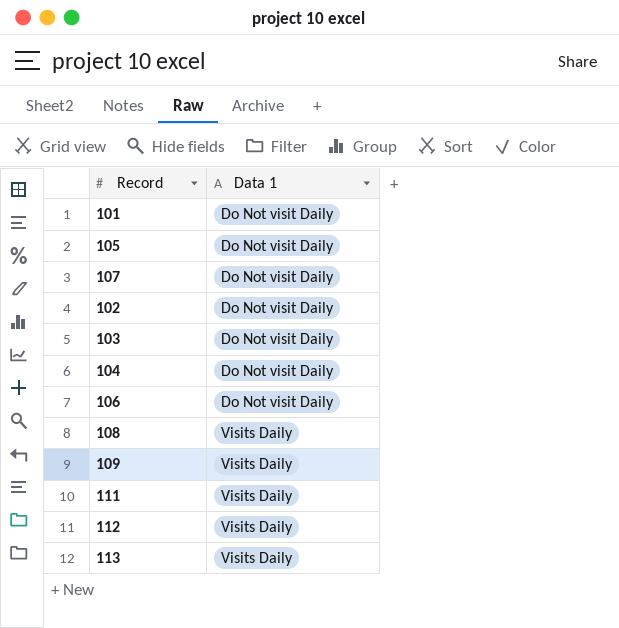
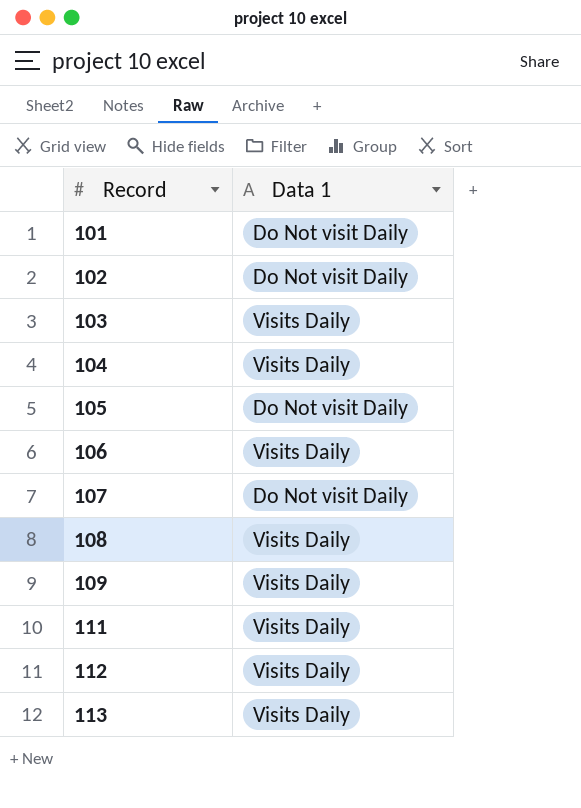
row order: Data 1 ascending -> Record ascending
103 | Data 1: Do Not visit Daily -> Visits Daily
104 | Data 1: Do Not visit Daily -> Visits Daily
106 | Data 1: Do Not visit Daily -> Visits Daily

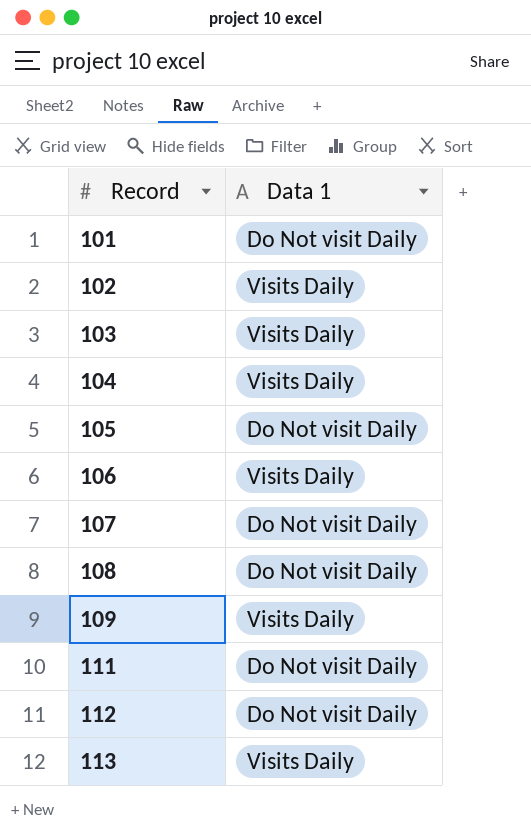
102 | Data 1: Do Not visit Daily -> Visits Daily
108 | Data 1: Visits Daily -> Do Not visit Daily
111 | Data 1: Visits Daily -> Do Not visit Daily
112 | Data 1: Visits Daily -> Do Not visit Daily

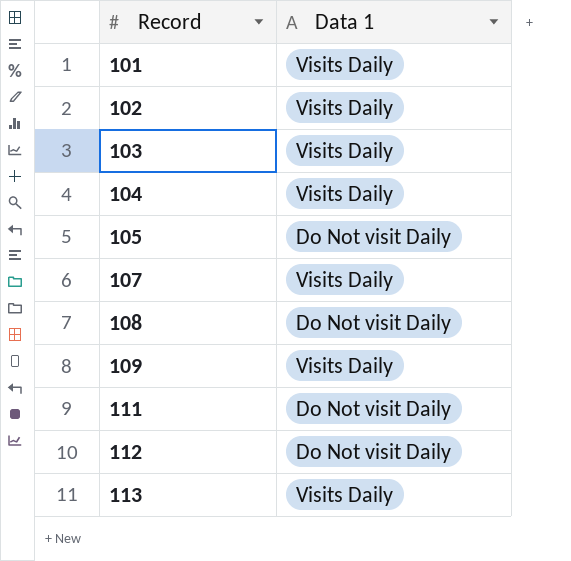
row 106: Visits Daily -> none
101 | Data 1: Do Not visit Daily -> Visits Daily
107 | Data 1: Do Not visit Daily -> Visits Daily

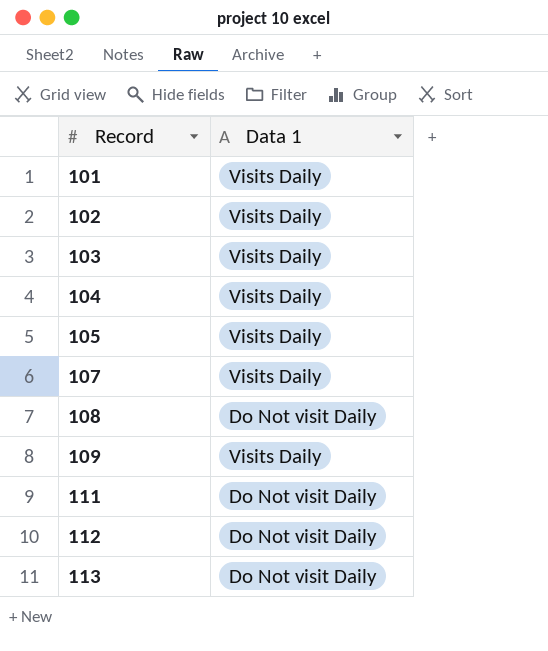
105 | Data 1: Do Not visit Daily -> Visits Daily
113 | Data 1: Visits Daily -> Do Not visit Daily

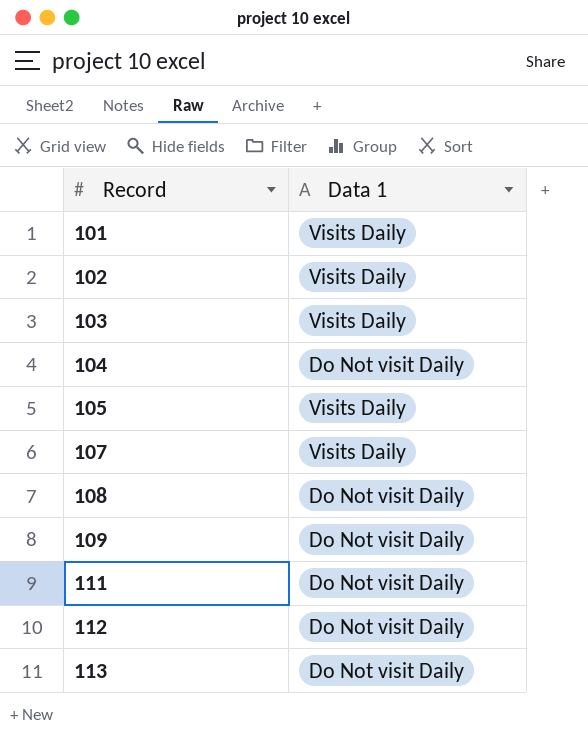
104 | Data 1: Visits Daily -> Do Not visit Daily
109 | Data 1: Visits Daily -> Do Not visit Daily

